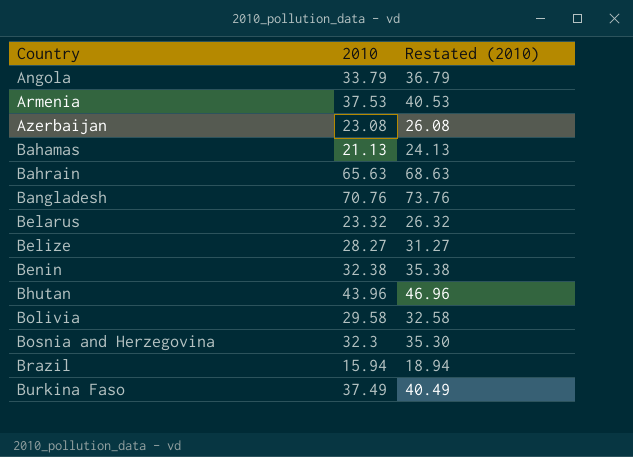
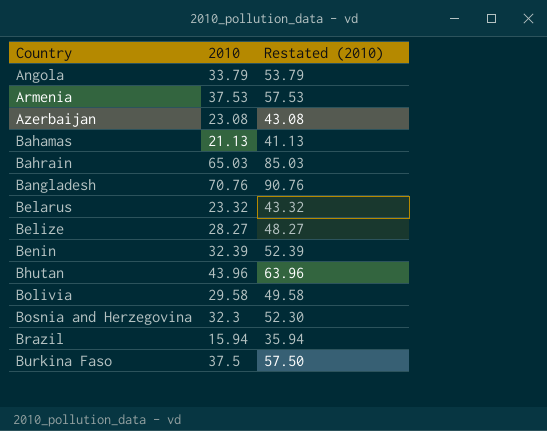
column Restated (2010) | formula: [2010] + 3 -> [2010] + 20
Bahrain | 2010: 65.63 -> 65.03
Benin | 2010: 32.38 -> 32.39
Burkina Faso | 2010: 37.49 -> 37.5

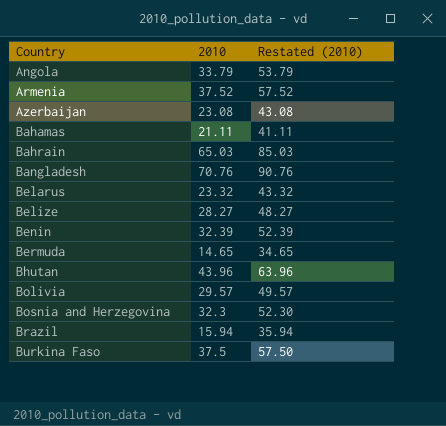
Armenia | 2010: 37.53 -> 37.52
Armenia | Restated (2010): 57.53 -> 57.52
Bahamas | 2010: 21.13 -> 21.11
Bahamas | Restated (2010): 41.13 -> 41.11
row Bermuda: none -> 14.65 | 34.65
Bolivia | 2010: 29.58 -> 29.57
Bolivia | Restated (2010): 49.58 -> 49.57

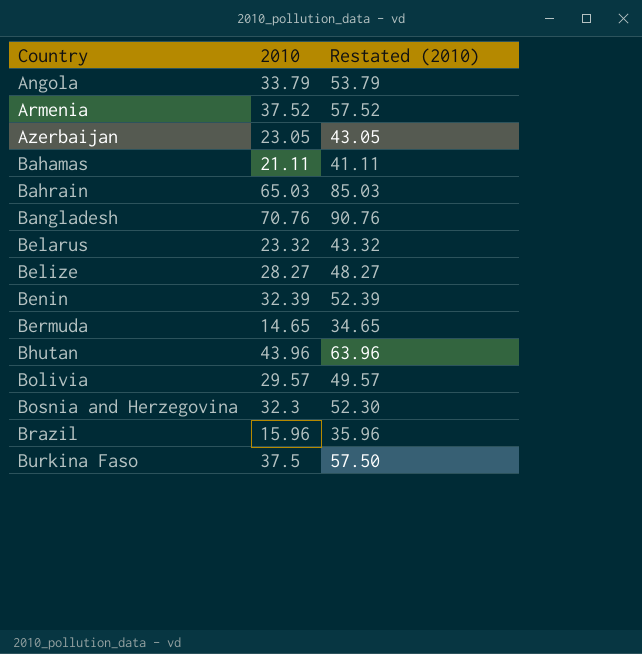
Azerbaijan | 2010: 23.08 -> 23.05
Azerbaijan | Restated (2010): 43.08 -> 43.05
Brazil | 2010: 15.94 -> 15.96
Brazil | Restated (2010): 35.94 -> 35.96

